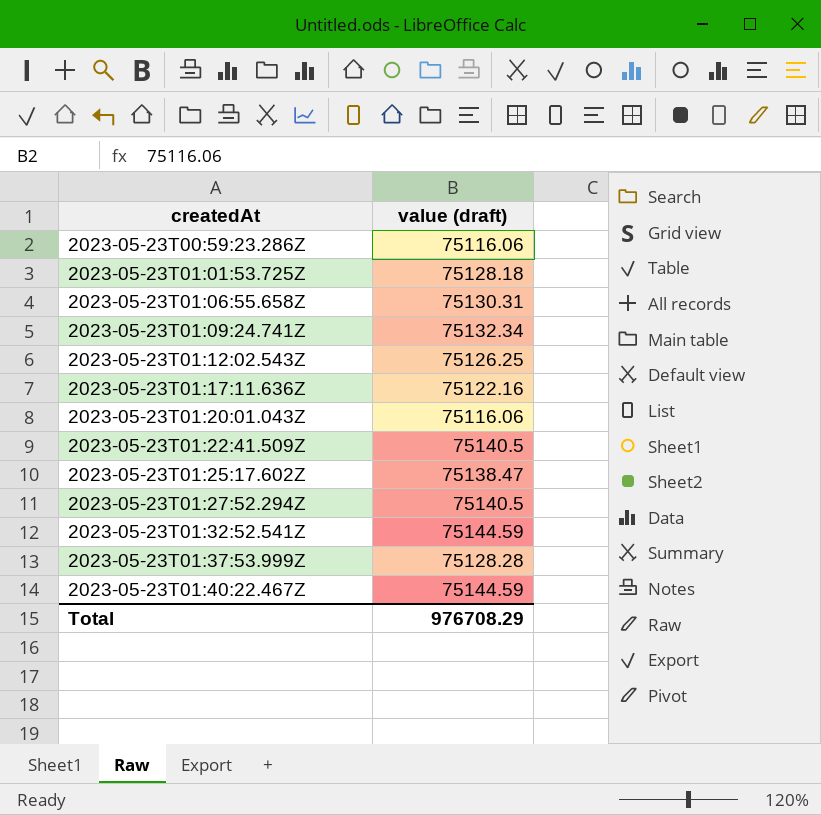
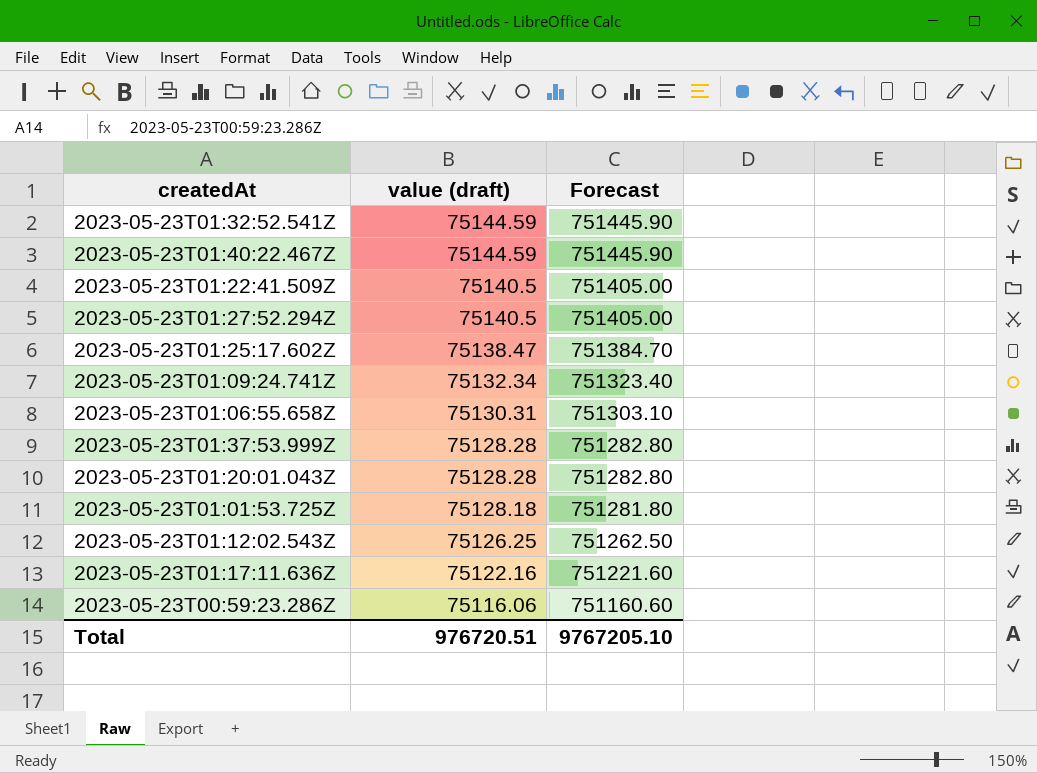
row order: createdAt ascending -> value (draft) descending
column Forecast | formula: none -> [value (draft)] * 10
2023-05-23T01:20:01.043Z | value (draft): 75116.06 -> 75128.28
Total | value (draft): 976708.29 -> 976720.51

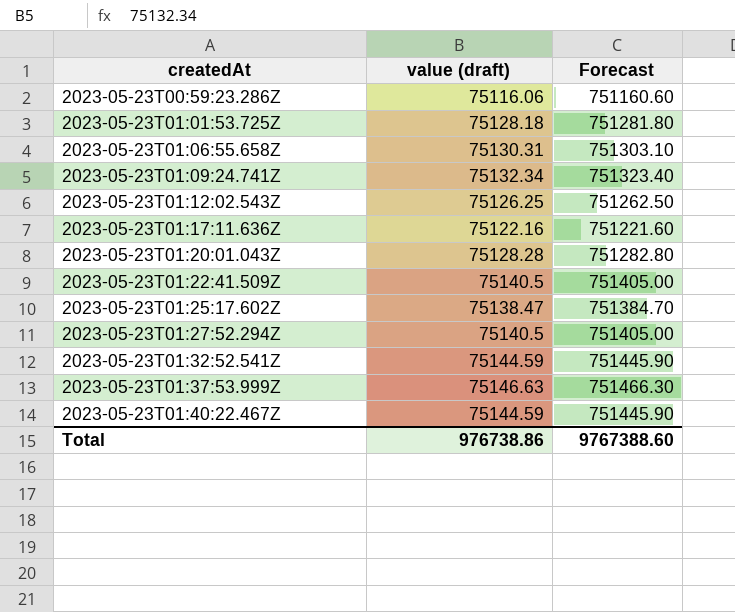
row order: value (draft) descending -> createdAt ascending
2023-05-23T01:37:53.999Z | value (draft): 75128.28 -> 75146.63
2023-05-23T01:37:53.999Z | Forecast: 751282.80 -> 751466.30
Total | value (draft): 976720.51 -> 976738.86
Total | Forecast: 9767205.10 -> 9767388.60

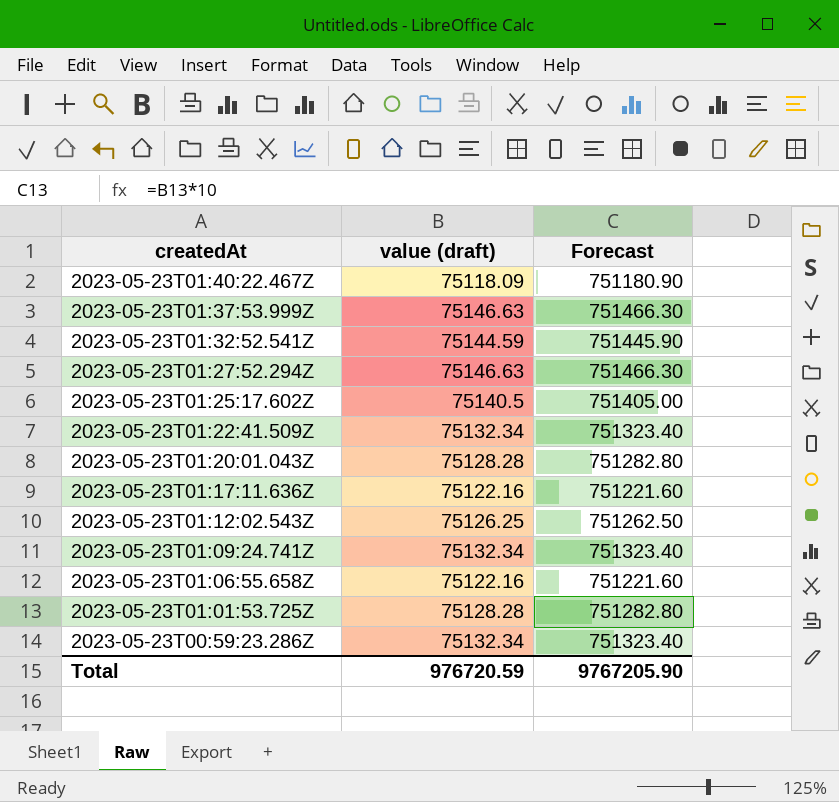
row order: createdAt ascending -> createdAt descending
2023-05-23T01:40:22.467Z | value (draft): 75144.59 -> 75118.09
2023-05-23T01:40:22.467Z | Forecast: 751445.90 -> 751180.90
2023-05-23T01:27:52.294Z | value (draft): 75140.5 -> 75146.63
2023-05-23T01:27:52.294Z | Forecast: 751405.00 -> 751466.30
2023-05-23T01:25:17.602Z | value (draft): 75138.47 -> 75140.5
2023-05-23T01:25:17.602Z | Forecast: 751384.70 -> 751405.00
2023-05-23T01:22:41.509Z | value (draft): 75140.5 -> 75132.34
2023-05-23T01:22:41.509Z | Forecast: 751405.00 -> 751323.40
2023-05-23T01:06:55.658Z | value (draft): 75130.31 -> 75122.16
2023-05-23T01:06:55.658Z | Forecast: 751303.10 -> 751221.60
2023-05-23T01:01:53.725Z | value (draft): 75128.18 -> 75128.28
2023-05-23T01:01:53.725Z | Forecast: 751281.80 -> 751282.80
2023-05-23T00:59:23.286Z | value (draft): 75116.06 -> 75132.34
2023-05-23T00:59:23.286Z | Forecast: 751160.60 -> 751323.40
Total | value (draft): 976738.86 -> 976720.59
Total | Forecast: 9767388.60 -> 9767205.90

